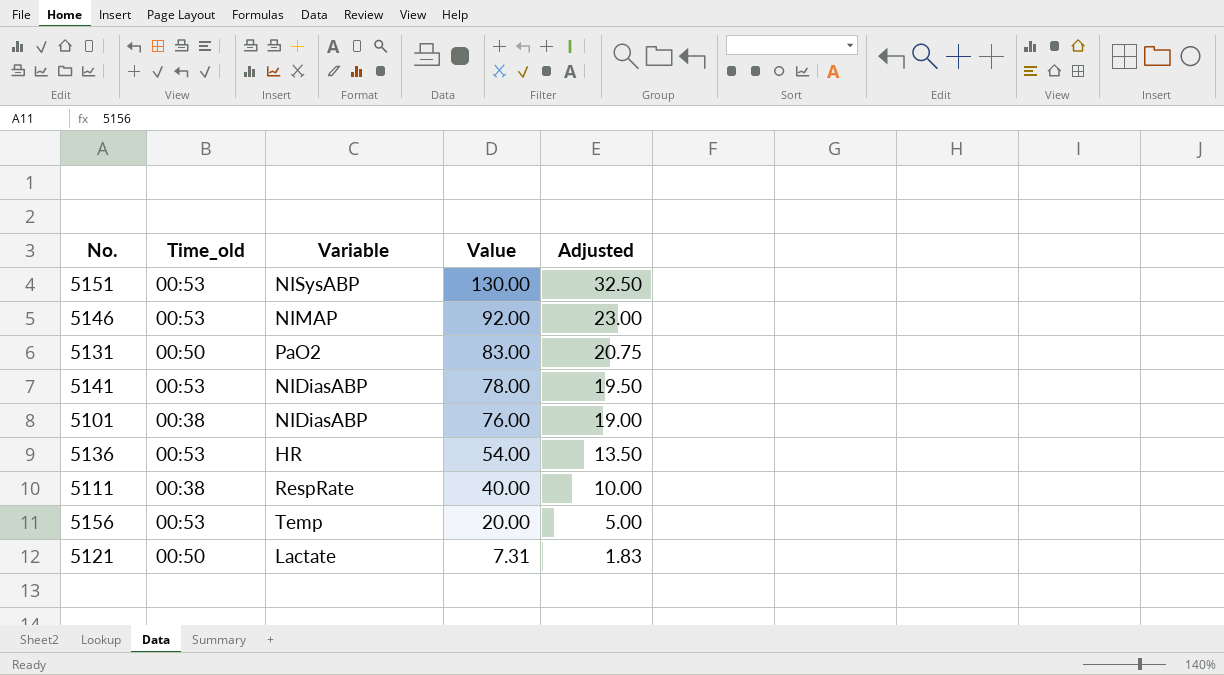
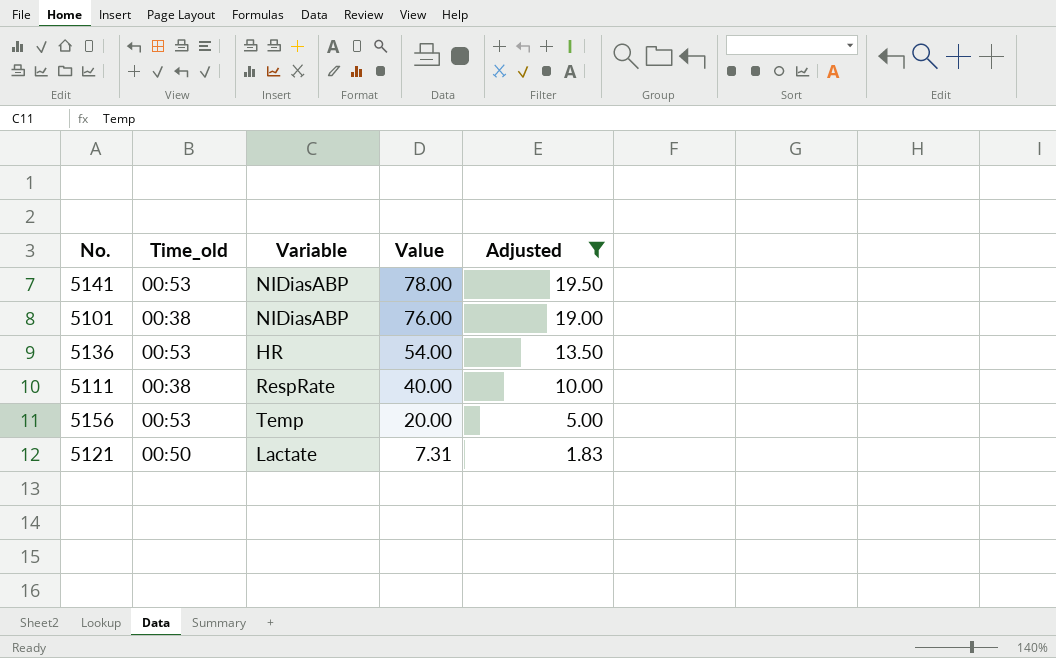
filter: none -> Adjusted <= 19.50

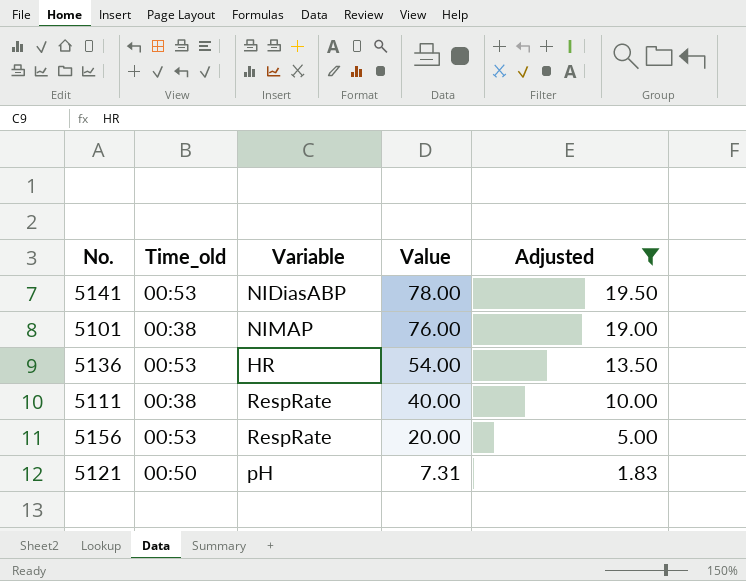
5101 | Variable: NIDiasABP -> NIMAP
5156 | Variable: Temp -> RespRate
5121 | Variable: Lactate -> pH

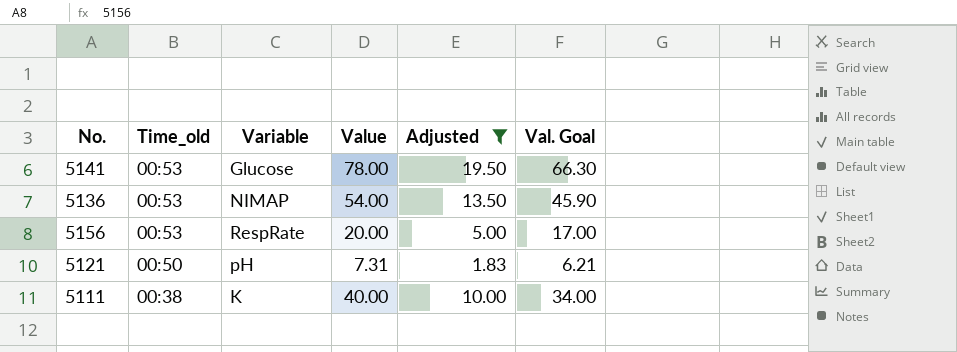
row order: Value descending -> Time_old descending
column Val. Goal | formula: none -> [Value] * 0.85
row 5101: 00:38 | NIMAP | 76.00 | 19.00 -> none
5141 | Variable: NIDiasABP -> Glucose
5136 | Variable: HR -> NIMAP
5111 | Variable: RespRate -> K

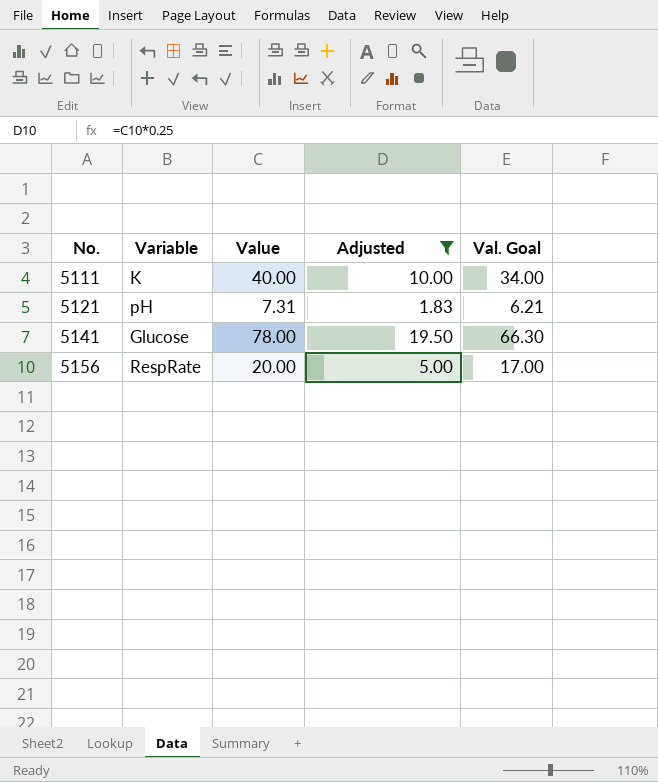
row order: Time_old descending -> No. ascending
column Time_old | position: 2 -> none
row 5136: 00:53 | NIMAP | 54.00 | 13.50 | 45.90 -> none

